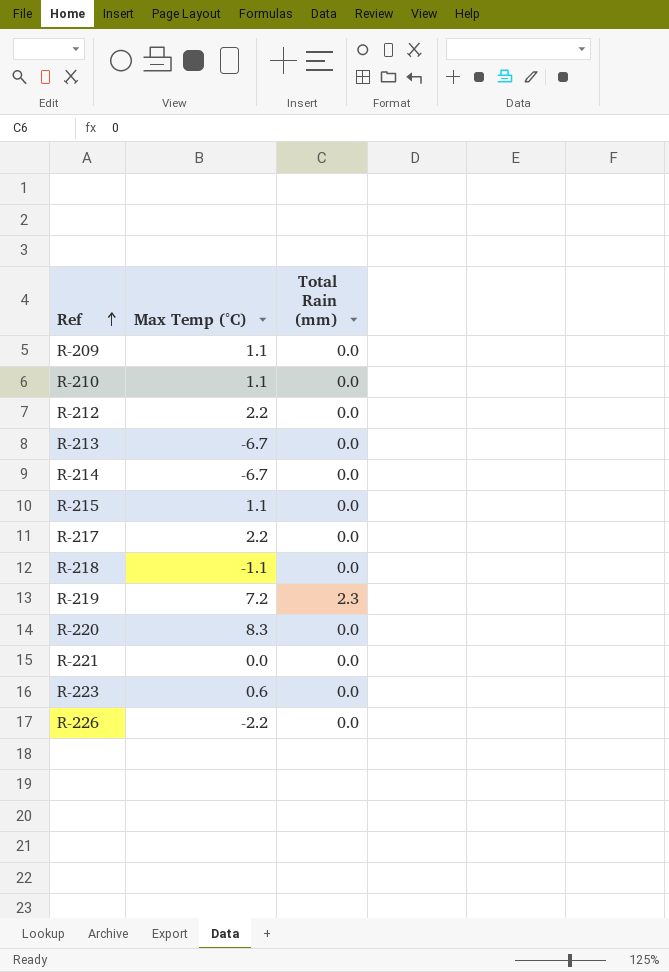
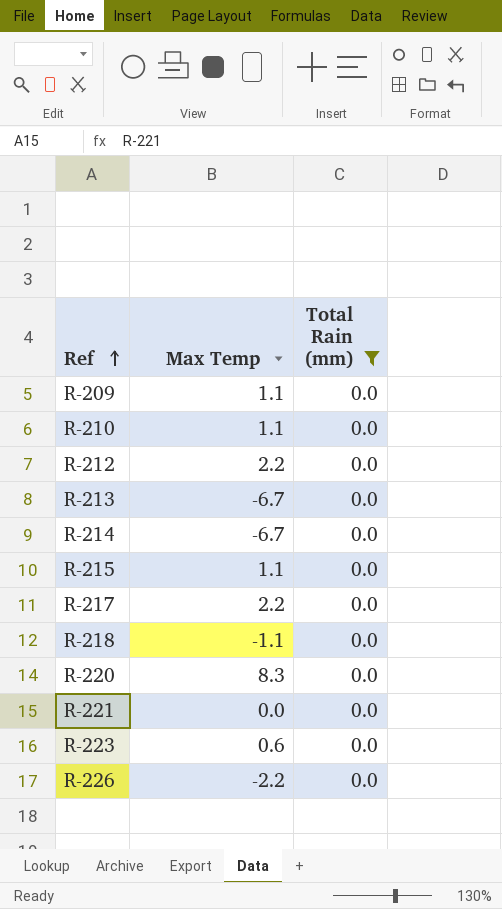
filter: none -> Total Rain (mm) = 0.0
column name: Max Temp (°C) -> Max Temp

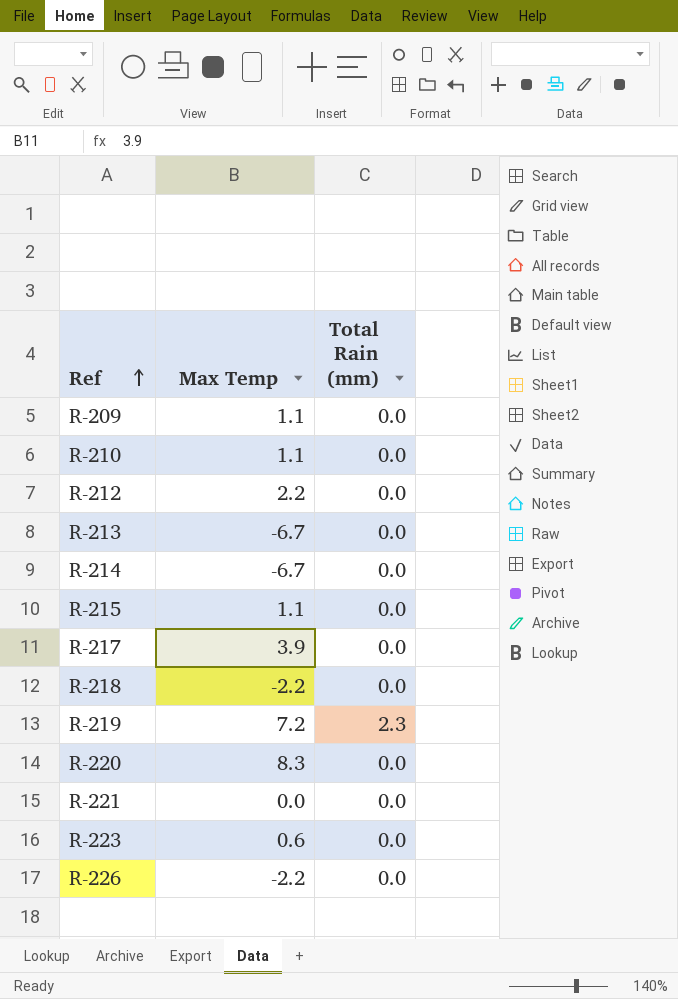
filter: Total Rain (mm) = 0.0 -> none
R-217 | Max Temp: 2.2 -> 3.9
R-218 | Max Temp: -1.1 -> -2.2

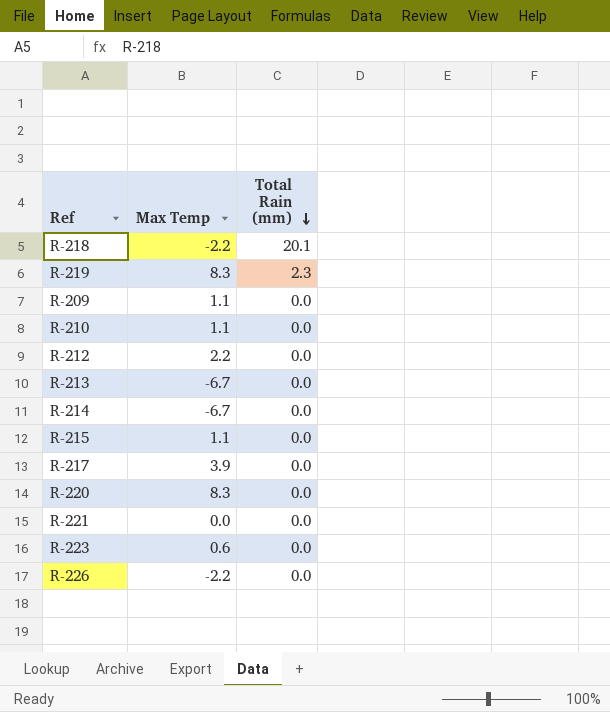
row order: Ref ascending -> Total Rain (mm) descending
R-218 | Total Rain (mm): 0.0 -> 20.1
R-219 | Max Temp: 7.2 -> 8.3

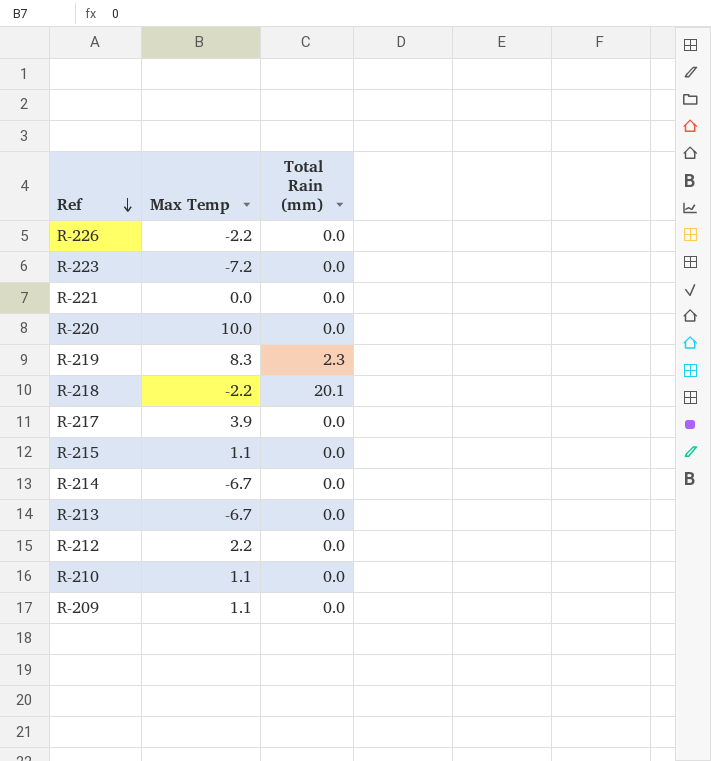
row order: Total Rain (mm) descending -> Ref descending
R-223 | Max Temp: 0.6 -> -7.2
R-220 | Max Temp: 8.3 -> 10.0

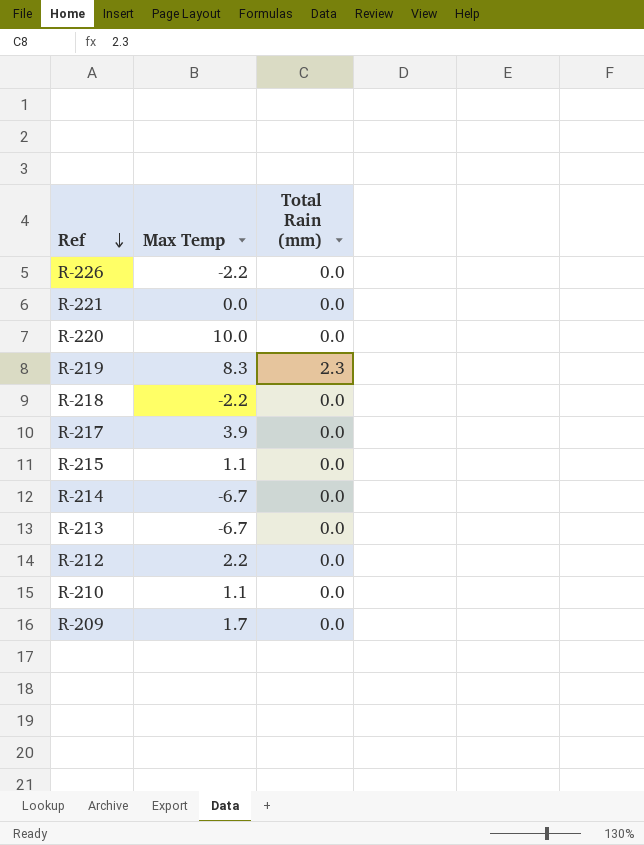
row R-223: -7.2 | 0.0 -> none
R-218 | Total Rain (mm): 20.1 -> 0.0
R-209 | Max Temp: 1.1 -> 1.7

